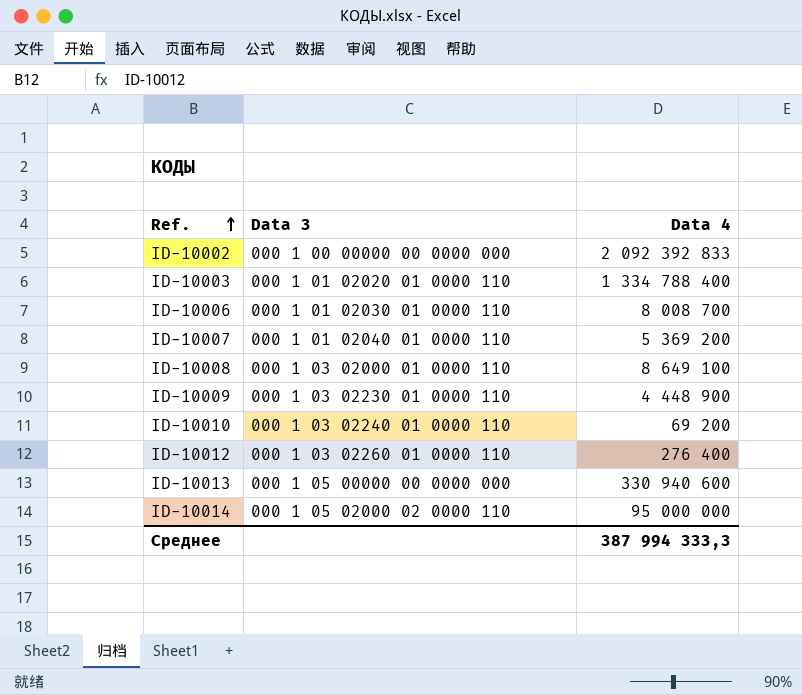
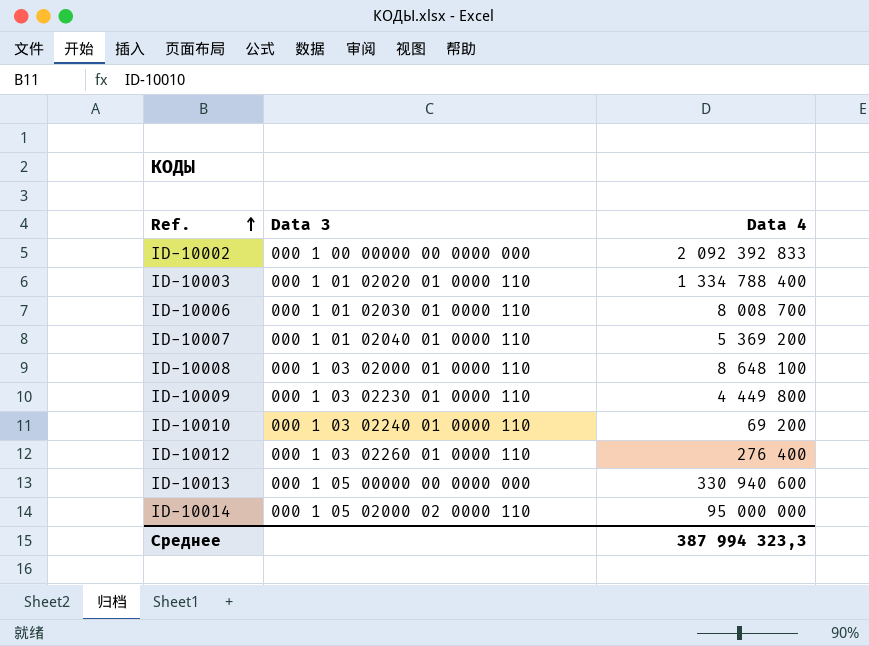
ID-10008 | Data 4: 8 649 100 -> 8 648 100
ID-10009 | Data 4: 4 448 900 -> 4 449 800
Среднее | Data 4: 387 994 333,3 -> 387 994 323,3

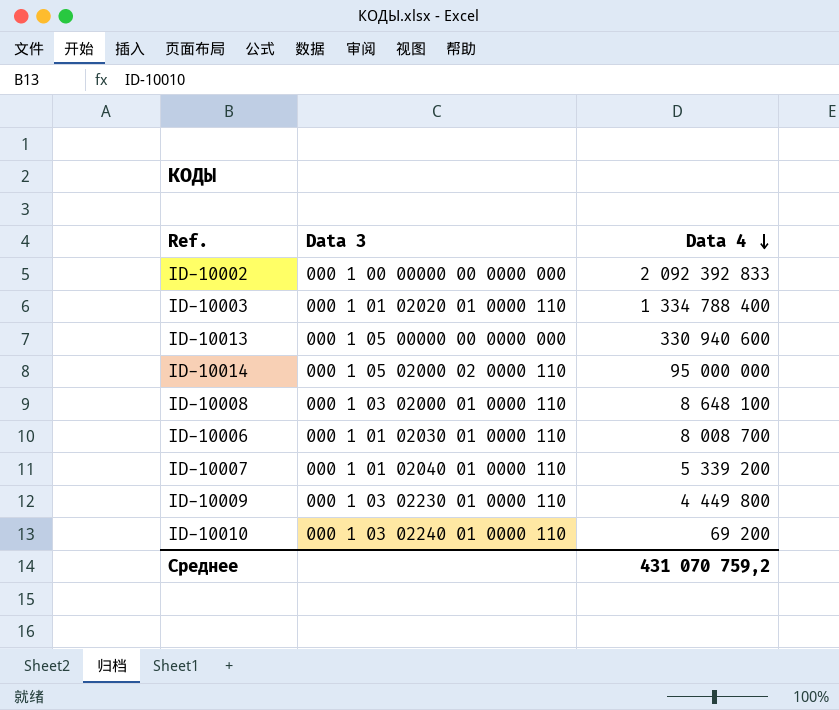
row order: Ref. ascending -> Data 4 descending
row ID-10012: 000 1 03 02260 01 0000 110 | 276 400 -> none
ID-10007 | Data 4: 5 369 200 -> 5 339 200
Среднее | Data 4: 387 994 323,3 -> 431 070 759,2

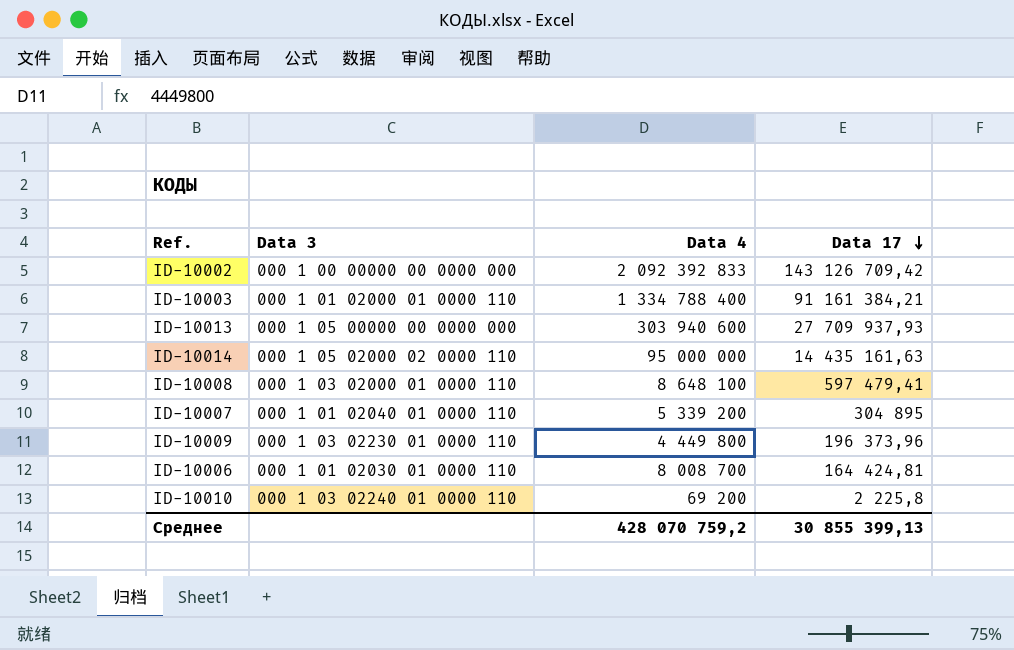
row order: Data 4 descending -> Data 17 descending
column Data 17 | position: none -> 4
ID-10003 | Data 3: 000 1 01 02020 01 0000 110 -> 000 1 01 02000 01 0000 110
ID-10013 | Data 4: 330 940 600 -> 303 940 600
Среднее | Data 4: 431 070 759,2 -> 428 070 759,2

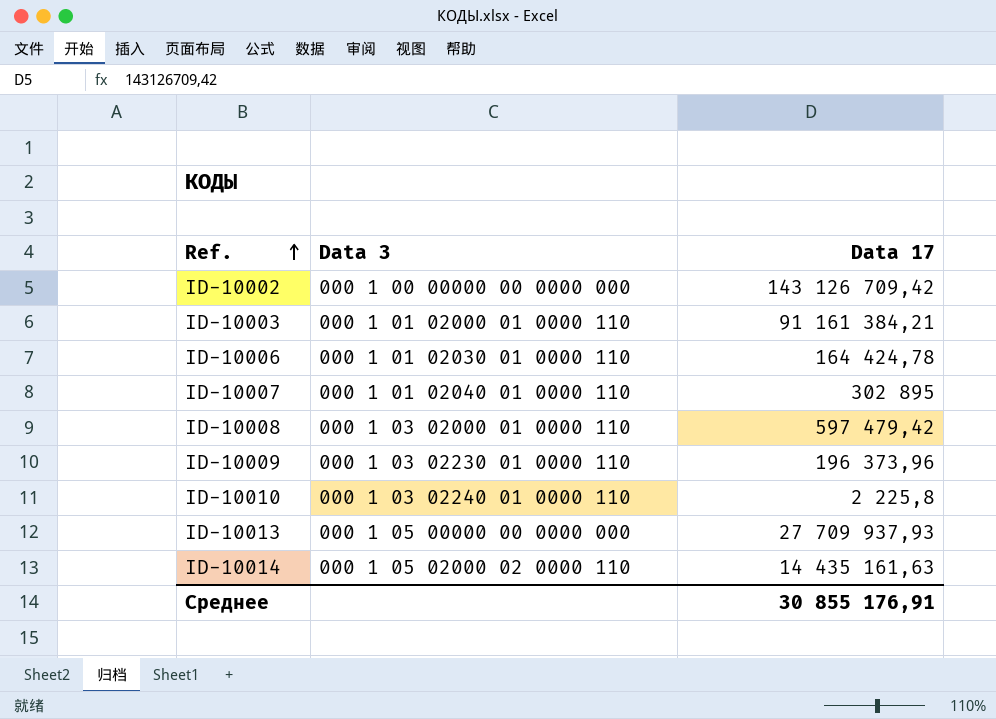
row order: Data 17 descending -> Ref. ascending
column Data 4 | position: 3 -> none
ID-10006 | Data 17: 164 424,81 -> 164 424,78
ID-10007 | Data 17: 304 895 -> 302 895
ID-10008 | Data 17: 597 479,41 -> 597 479,42
Среднее | Data 17: 30 855 399,13 -> 30 855 176,91

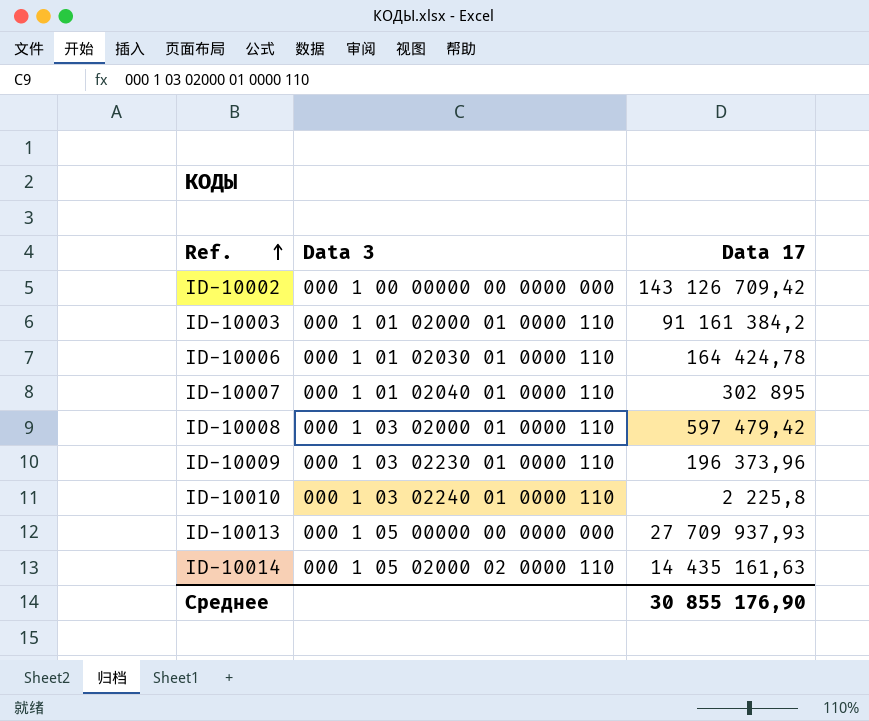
ID-10003 | Data 17: 91 161 384,21 -> 91 161 384,2
Среднее | Data 17: 30 855 176,91 -> 30 855 176,90

